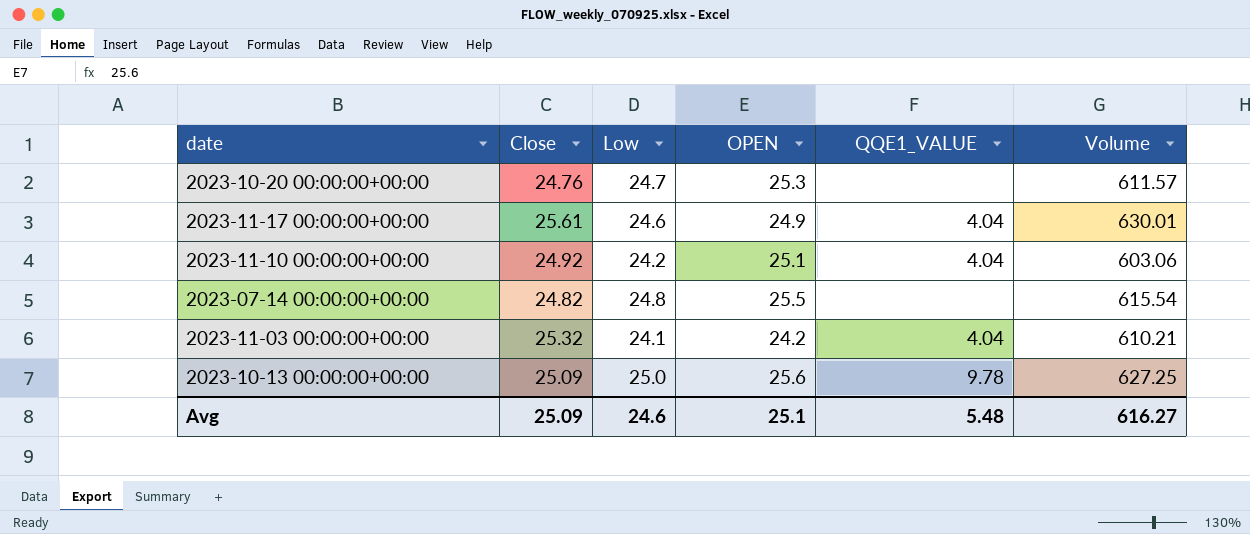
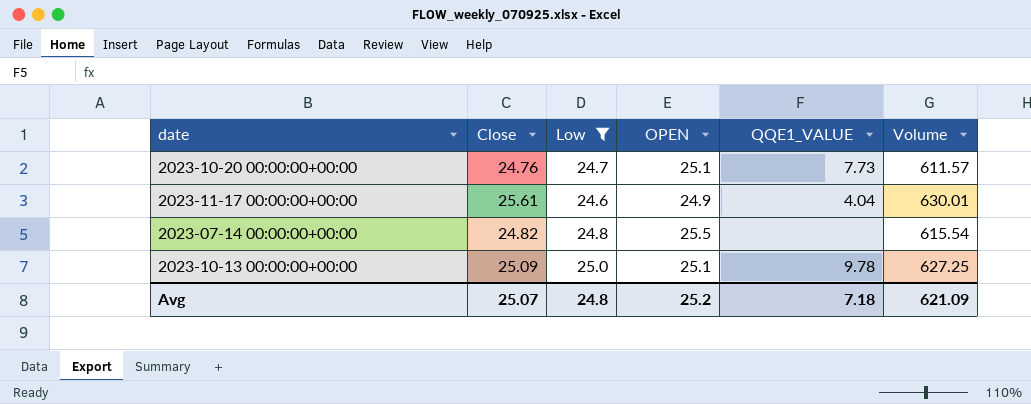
filter: none -> Low >= 24.6
2023-10-20 00:00:00+00:00 | OPEN: 25.3 -> 25.1
2023-10-20 00:00:00+00:00 | QQE1_VALUE: none -> 7.73
2023-10-13 00:00:00+00:00 | OPEN: 25.6 -> 25.1
Avg | Close: 25.09 -> 25.07
Avg | Low: 24.6 -> 24.8
Avg | OPEN: 25.1 -> 25.2
Avg | QQE1_VALUE: 5.48 -> 7.18
Avg | Volume: 616.27 -> 621.09

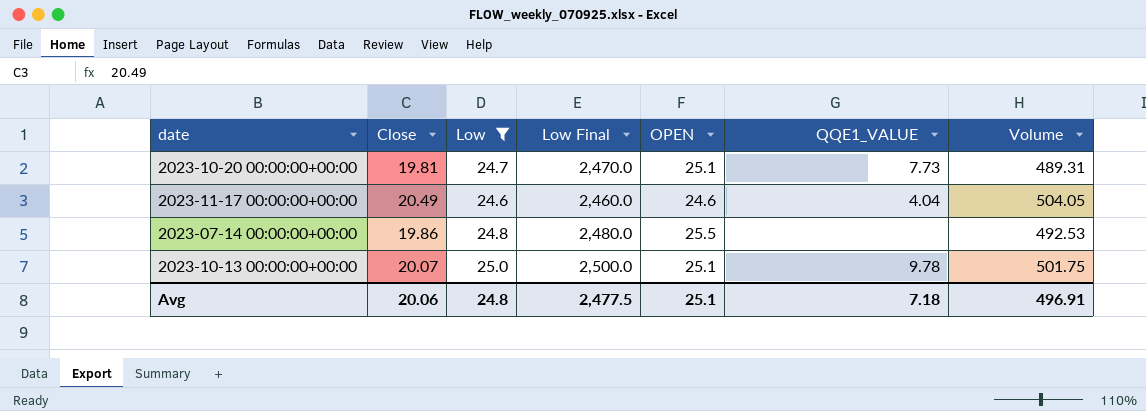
column Low Final | formula: none -> [Low] * 100
2023-10-20 00:00:00+00:00 | Close: 24.76 -> 19.81
2023-10-20 00:00:00+00:00 | Volume: 611.57 -> 489.31
2023-11-17 00:00:00+00:00 | Close: 25.61 -> 20.49
2023-11-17 00:00:00+00:00 | OPEN: 24.9 -> 24.6
2023-11-17 00:00:00+00:00 | Volume: 630.01 -> 504.05
2023-07-14 00:00:00+00:00 | Close: 24.82 -> 19.86
2023-07-14 00:00:00+00:00 | Volume: 615.54 -> 492.53
2023-10-13 00:00:00+00:00 | Close: 25.09 -> 20.07
2023-10-13 00:00:00+00:00 | Volume: 627.25 -> 501.75
Avg | Close: 25.07 -> 20.06
Avg | OPEN: 25.2 -> 25.1
Avg | Volume: 621.09 -> 496.91

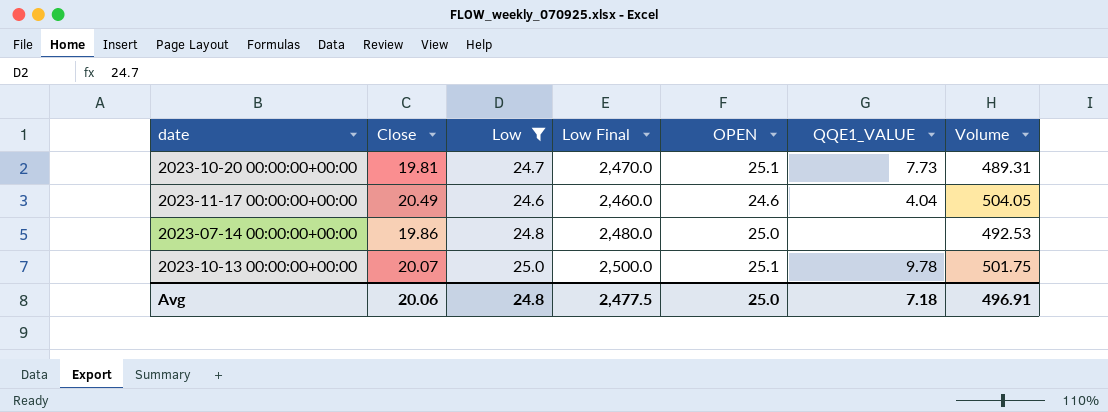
2023-07-14 00:00:00+00:00 | OPEN: 25.5 -> 25.0
Avg | OPEN: 25.1 -> 25.0

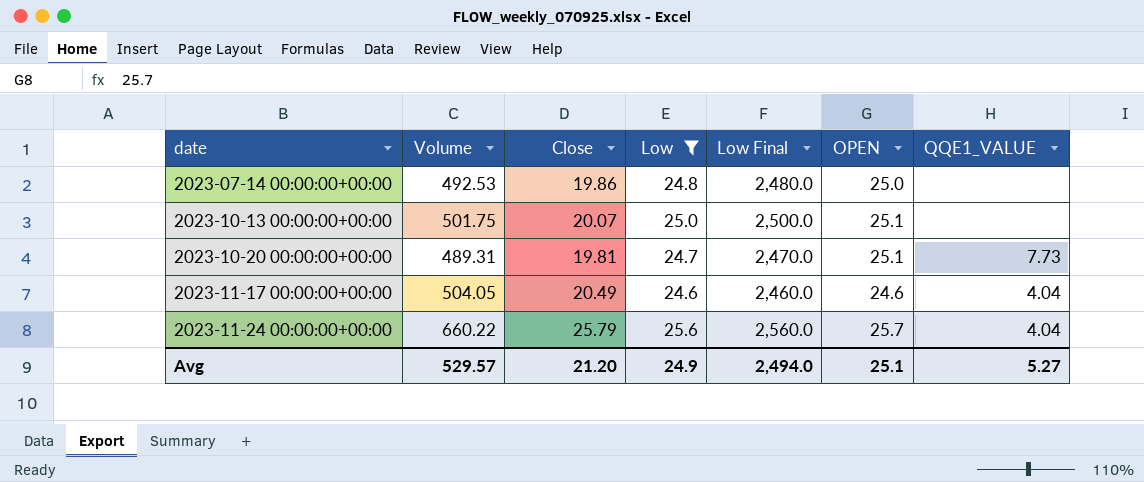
row order: none -> date ascending
column Volume | position: 7 -> 2
2023-10-13 00:00:00+00:00 | QQE1_VALUE: 9.78 -> none
row 2023-11-24 00:00:00+00:00: none -> 660.22 | 25.79 | 25.6 | 2,560.0 | 25.7 | 4.04
Avg | Volume: 496.91 -> 529.57
Avg | Close: 20.06 -> 21.20
Avg | Low: 24.8 -> 24.9
Avg | Low Final: 2,477.5 -> 2,494.0
Avg | OPEN: 25.0 -> 25.1
Avg | QQE1_VALUE: 7.18 -> 5.27

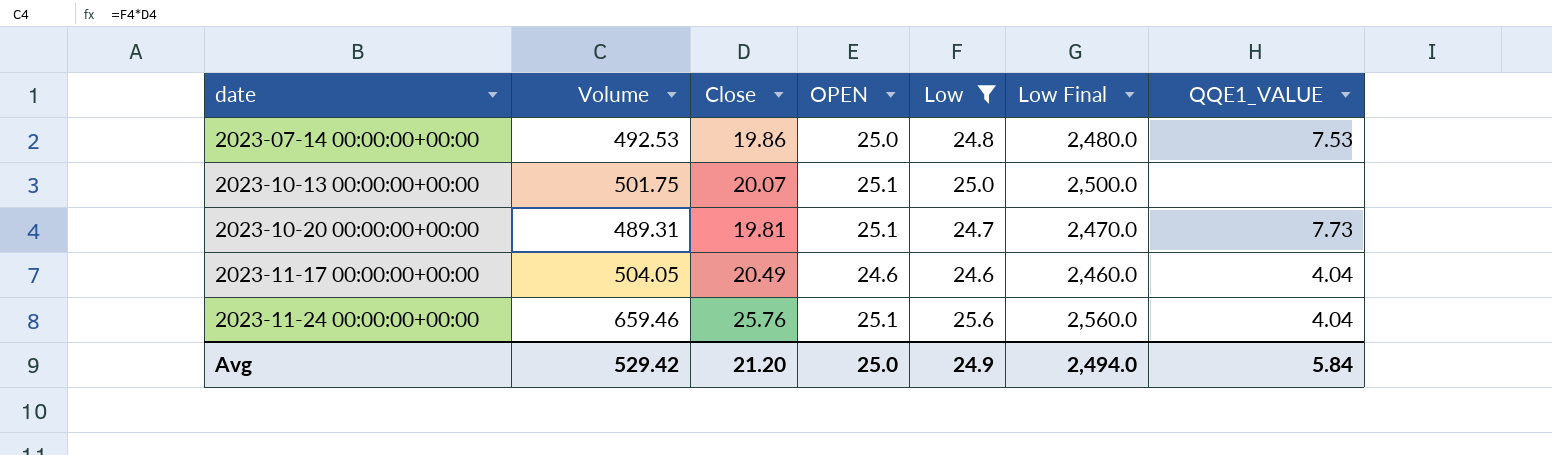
column OPEN | position: 6 -> 4
2023-07-14 00:00:00+00:00 | QQE1_VALUE: none -> 7.53
2023-11-24 00:00:00+00:00 | Volume: 660.22 -> 659.46
2023-11-24 00:00:00+00:00 | Close: 25.79 -> 25.76
2023-11-24 00:00:00+00:00 | OPEN: 25.7 -> 25.1
Avg | Volume: 529.57 -> 529.42
Avg | OPEN: 25.1 -> 25.0
Avg | QQE1_VALUE: 5.27 -> 5.84

